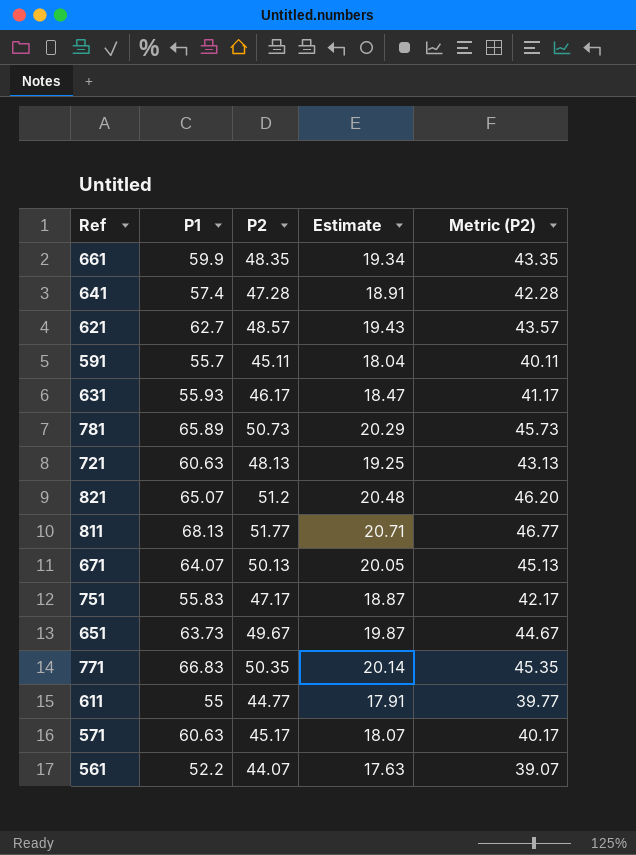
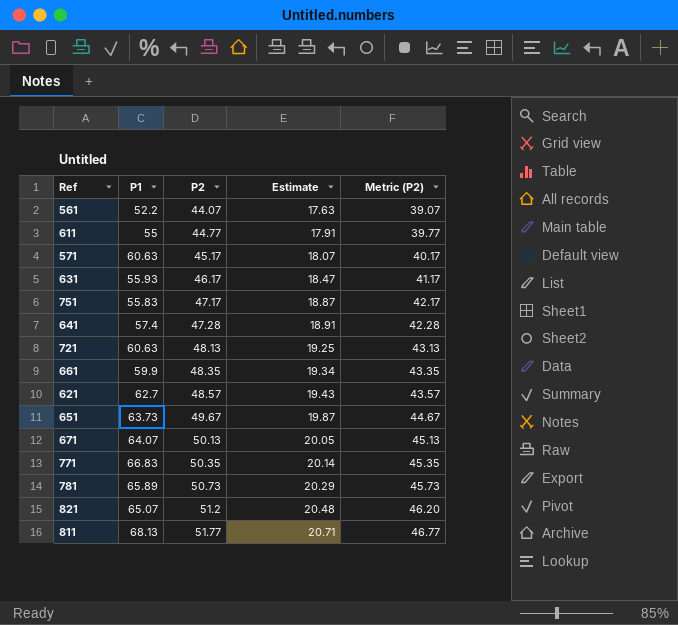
row order: none -> P2 ascending
row 591: 55.7 | 45.11 | 18.04 | 40.11 -> none

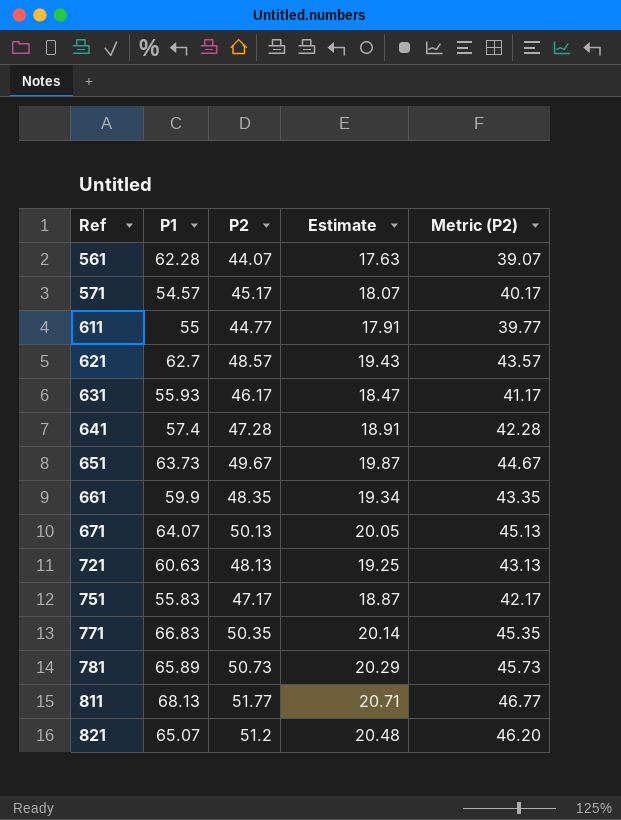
row order: P2 ascending -> Ref ascending
561 | P1: 52.2 -> 62.28
571 | P1: 60.63 -> 54.57

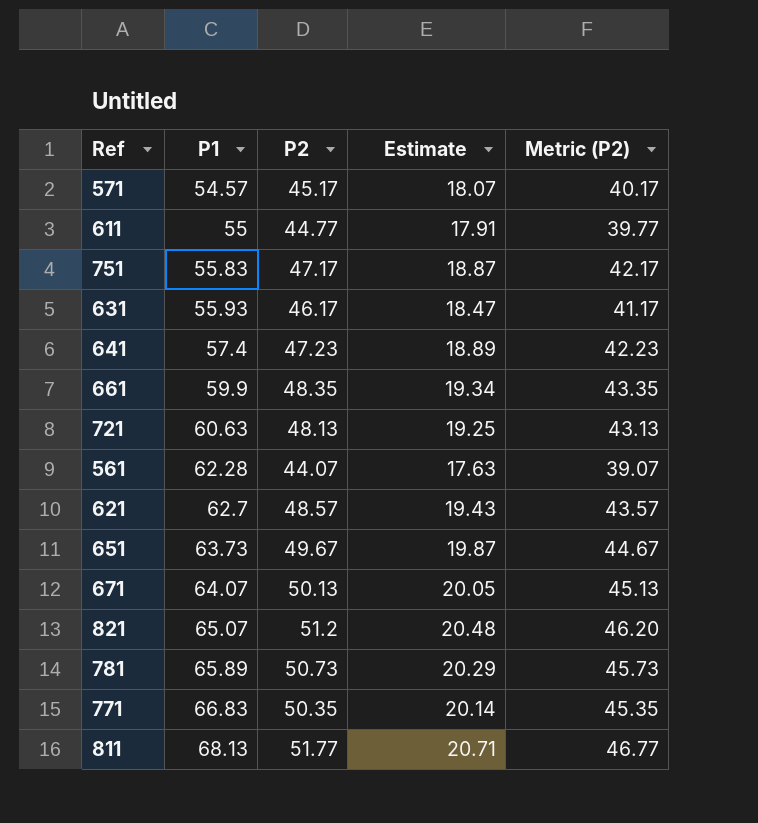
row order: Ref ascending -> P1 ascending
641 | P2: 47.28 -> 47.23
641 | Estimate: 18.91 -> 18.89
641 | Metric (P2): 42.28 -> 42.23

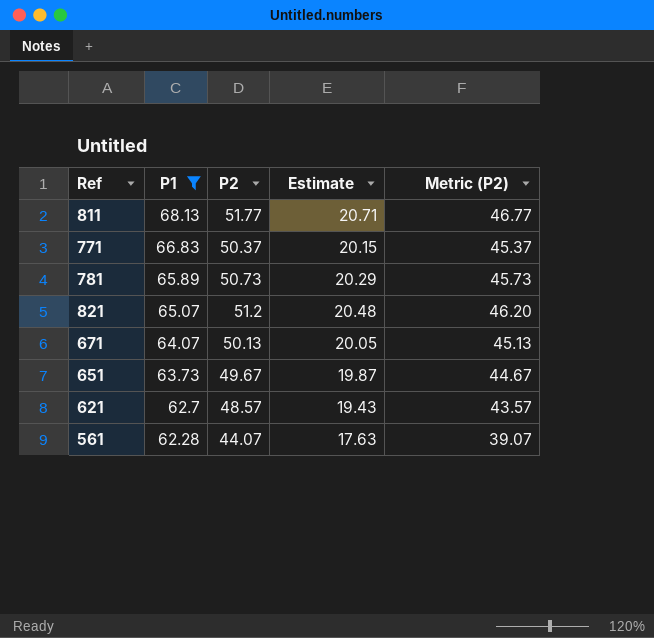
filter: none -> P1 >= 62.28
row order: P1 ascending -> P1 descending
771 | P2: 50.35 -> 50.37
771 | Estimate: 20.14 -> 20.15
771 | Metric (P2): 45.35 -> 45.37

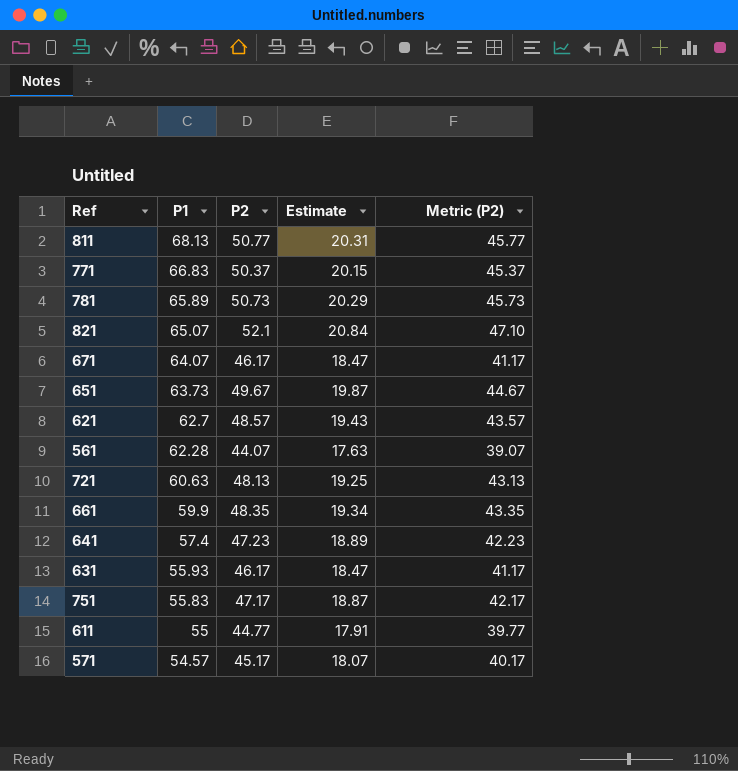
filter: P1 >= 62.28 -> none
811 | P2: 51.77 -> 50.77
811 | Estimate: 20.71 -> 20.31
811 | Metric (P2): 46.77 -> 45.77
821 | P2: 51.2 -> 52.1
821 | Estimate: 20.48 -> 20.84
821 | Metric (P2): 46.20 -> 47.10
671 | P2: 50.13 -> 46.17
671 | Estimate: 20.05 -> 18.47
671 | Metric (P2): 45.13 -> 41.17

